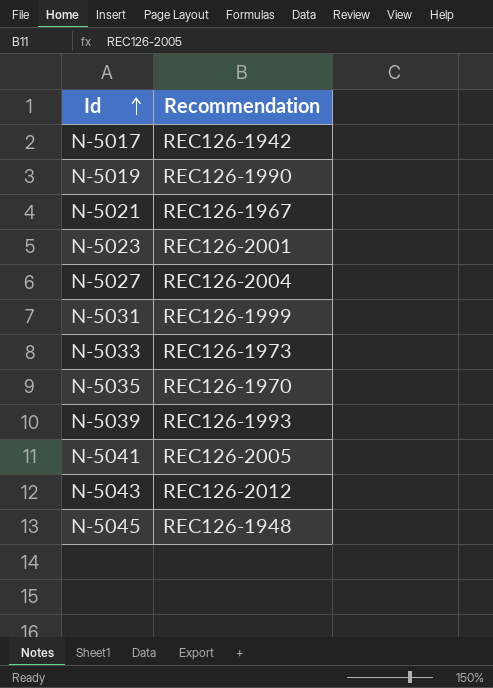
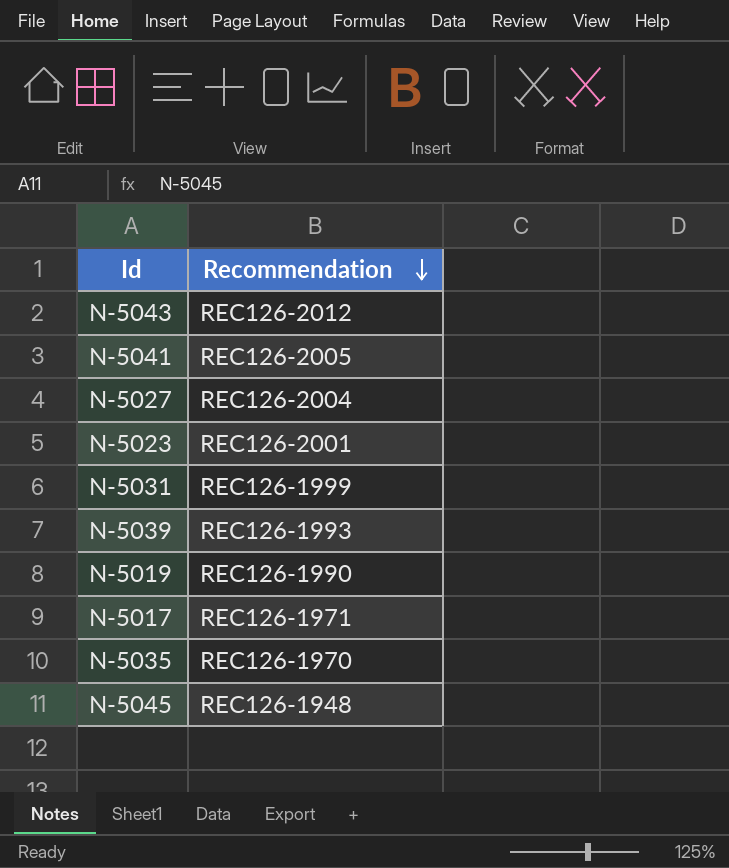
row order: Id ascending -> Recommendation descending
row N-5021: REC126-1967 -> none
row N-5033: REC126-1973 -> none
N-5017 | Recommendation: REC126-1942 -> REC126-1971

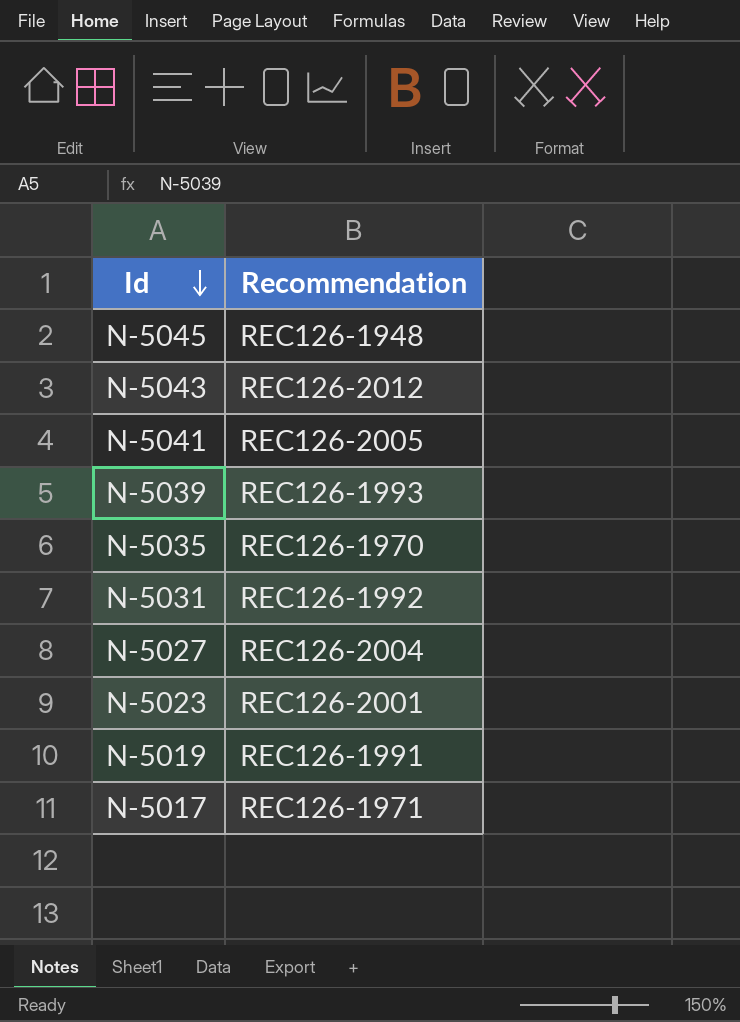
row order: Recommendation descending -> Id descending
N-5031 | Recommendation: REC126-1999 -> REC126-1992
N-5019 | Recommendation: REC126-1990 -> REC126-1991

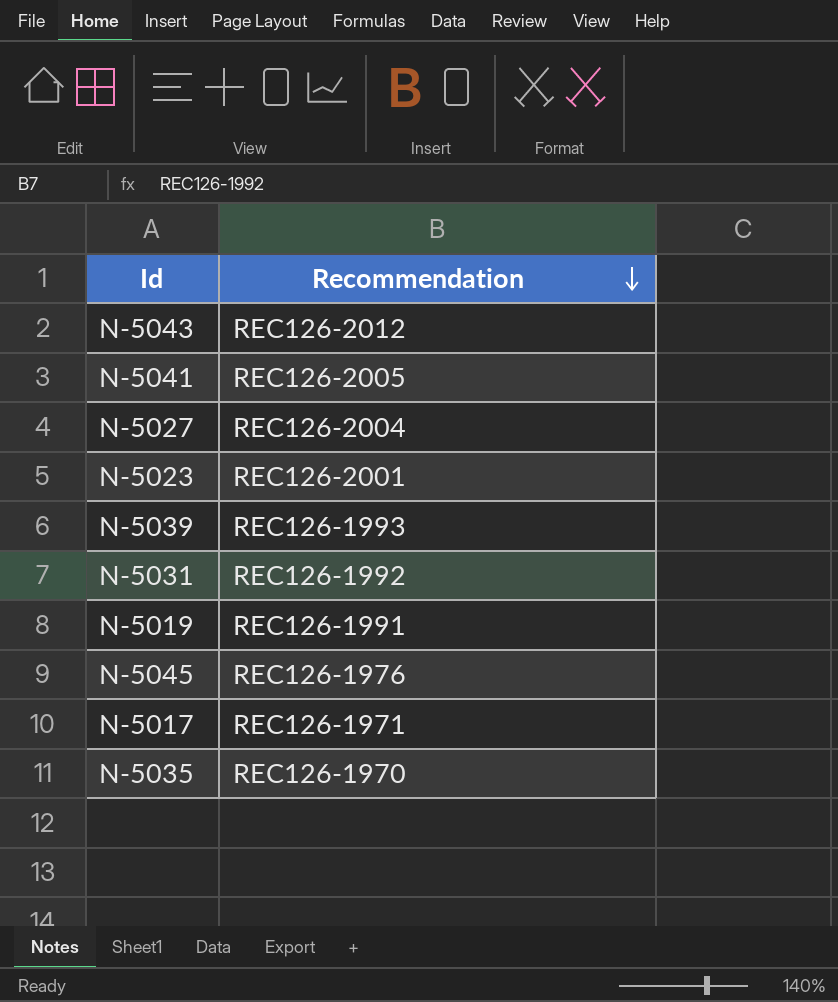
row order: Id descending -> Recommendation descending
N-5045 | Recommendation: REC126-1948 -> REC126-1976

